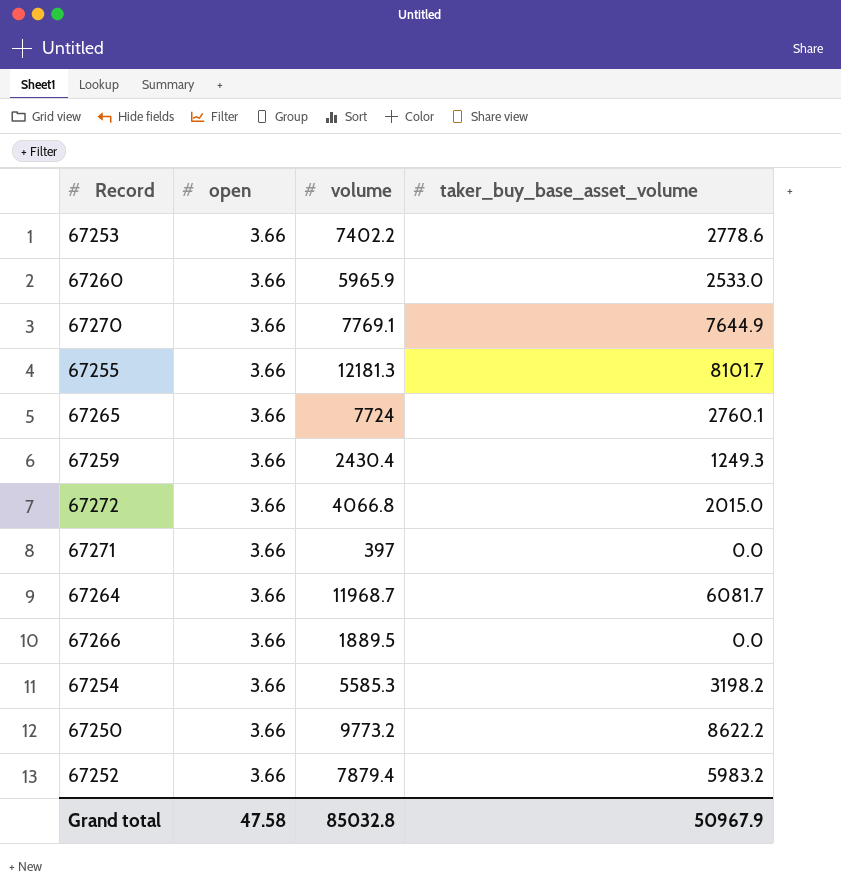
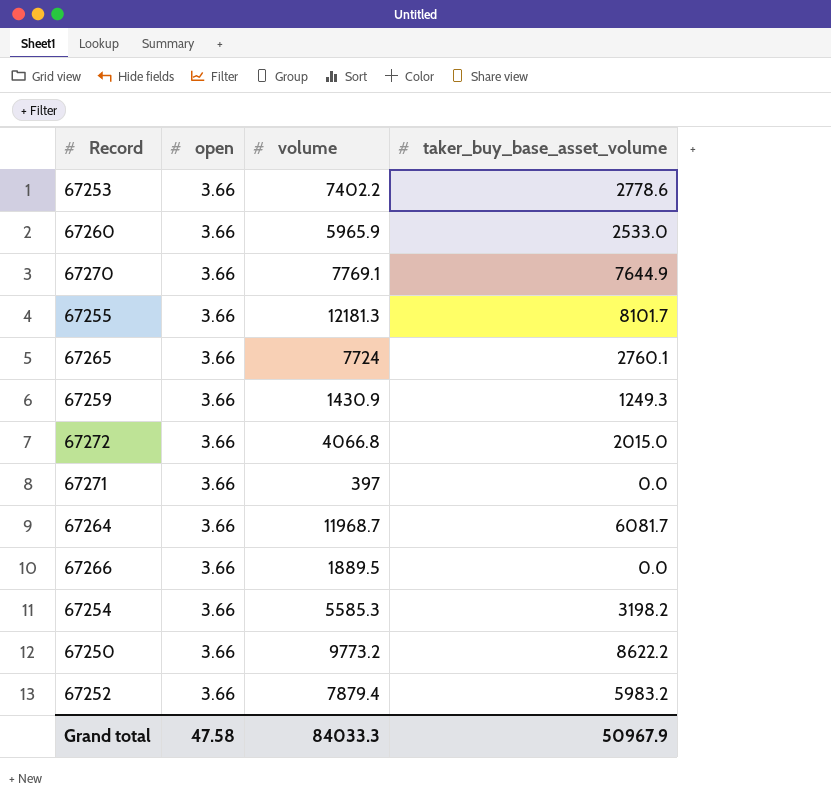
67259 | volume: 2430.4 -> 1430.9
Grand total | volume: 85032.8 -> 84033.3

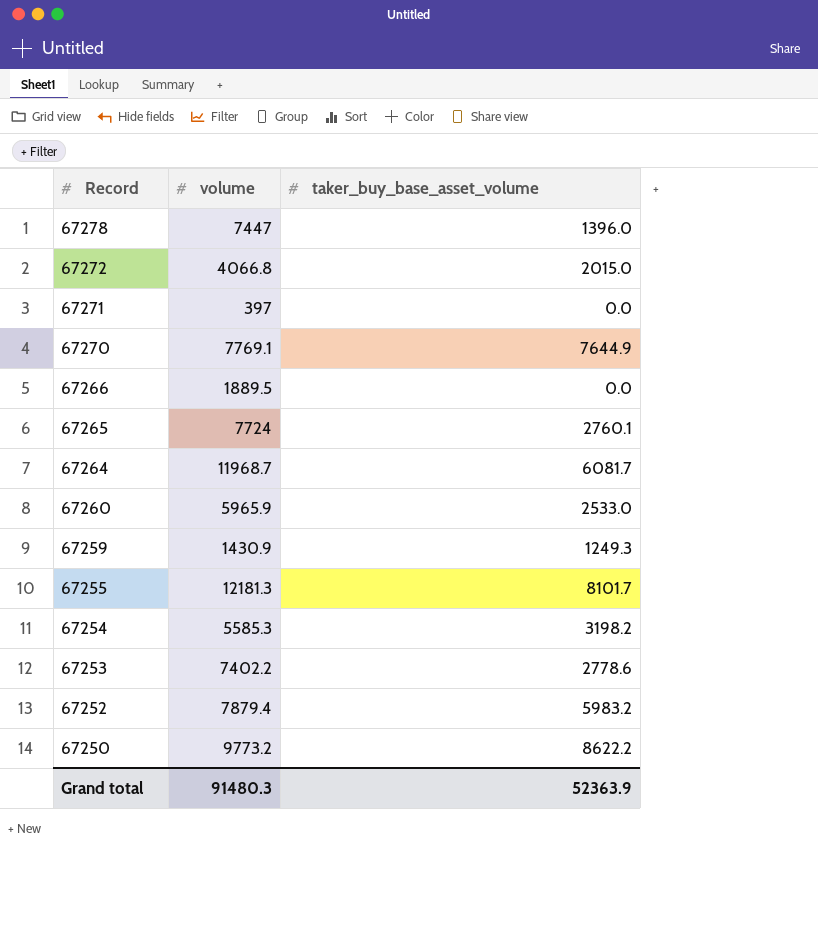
row order: none -> Record descending
column open | position: 2 -> none
row 67278: none -> 7447 | 1396.0
Grand total | volume: 84033.3 -> 91480.3
Grand total | taker_buy_base_asset_volume: 50967.9 -> 52363.9

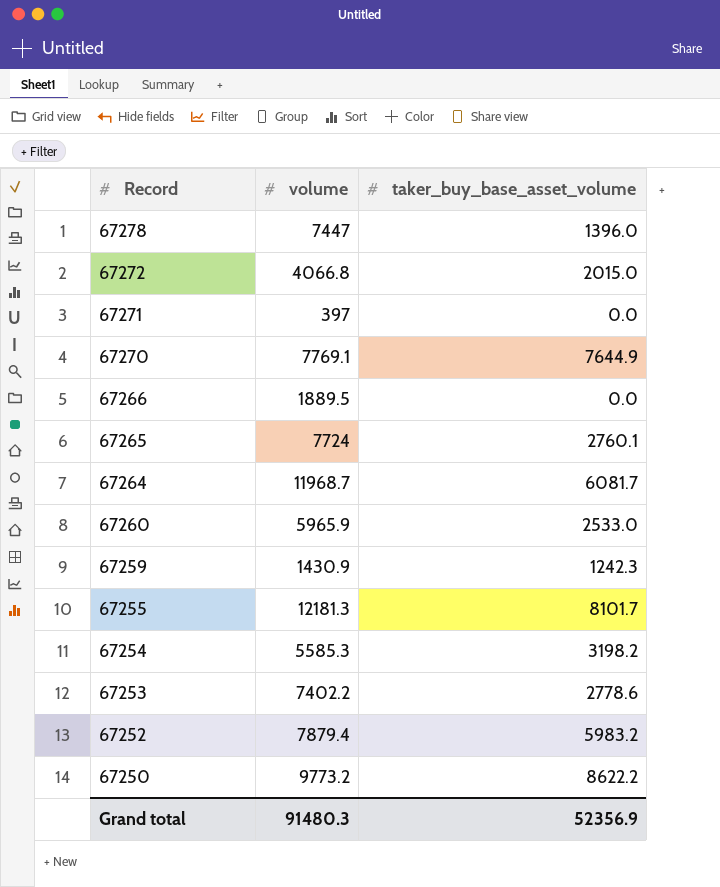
67259 | taker_buy_base_asset_volume: 1249.3 -> 1242.3
Grand total | taker_buy_base_asset_volume: 52363.9 -> 52356.9

